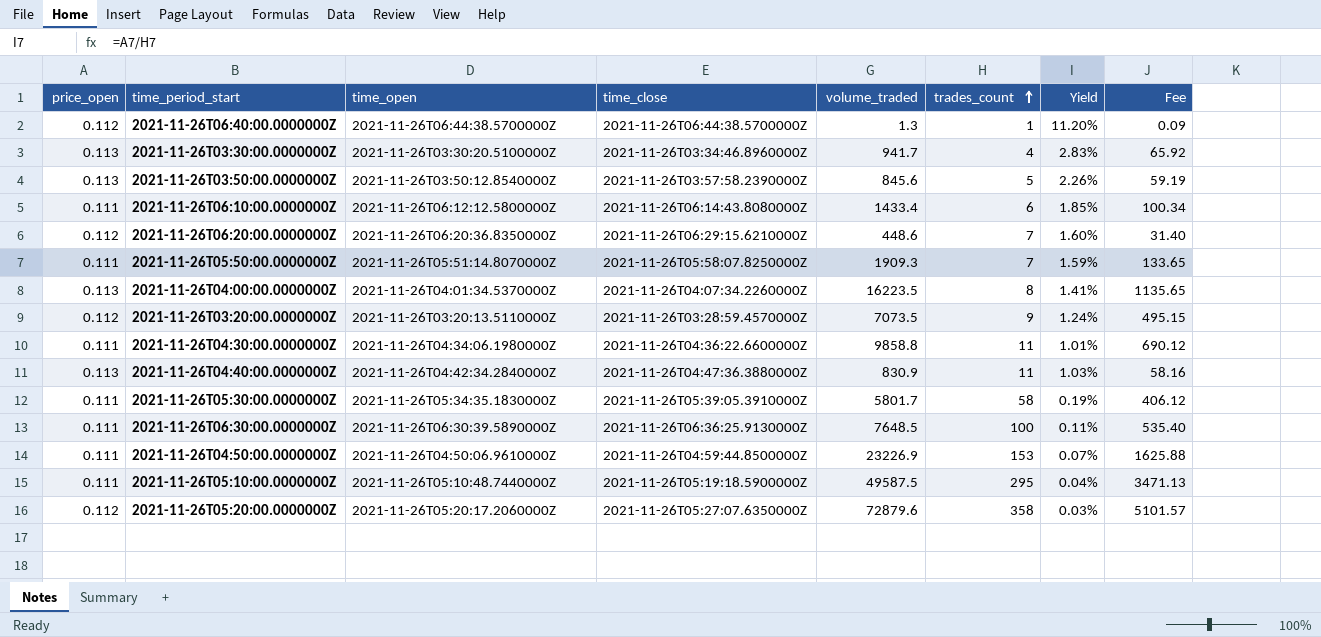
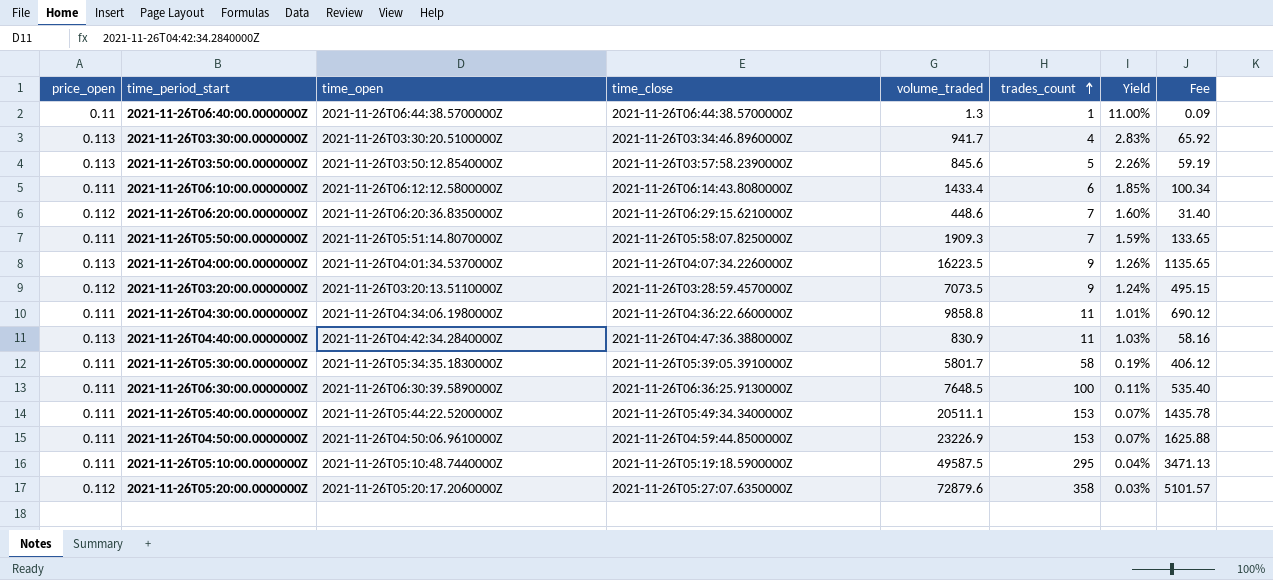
2021-11-26T06:40:00.0000000Z | price_open: 0.112 -> 0.11
2021-11-26T06:40:00.0000000Z | Yield: 11.20% -> 11.00%
2021-11-26T04:00:00.0000000Z | trades_count: 8 -> 9
2021-11-26T04:00:00.0000000Z | Yield: 1.41% -> 1.26%
row 2021-11-26T05:40:00.0000000Z: none -> 0.111 | 2021-11-26T05:44:22.5200000Z | 2021-11-26T05:49:34.3400000Z | 20511.1 | 153 | 0.07% | 1435.78

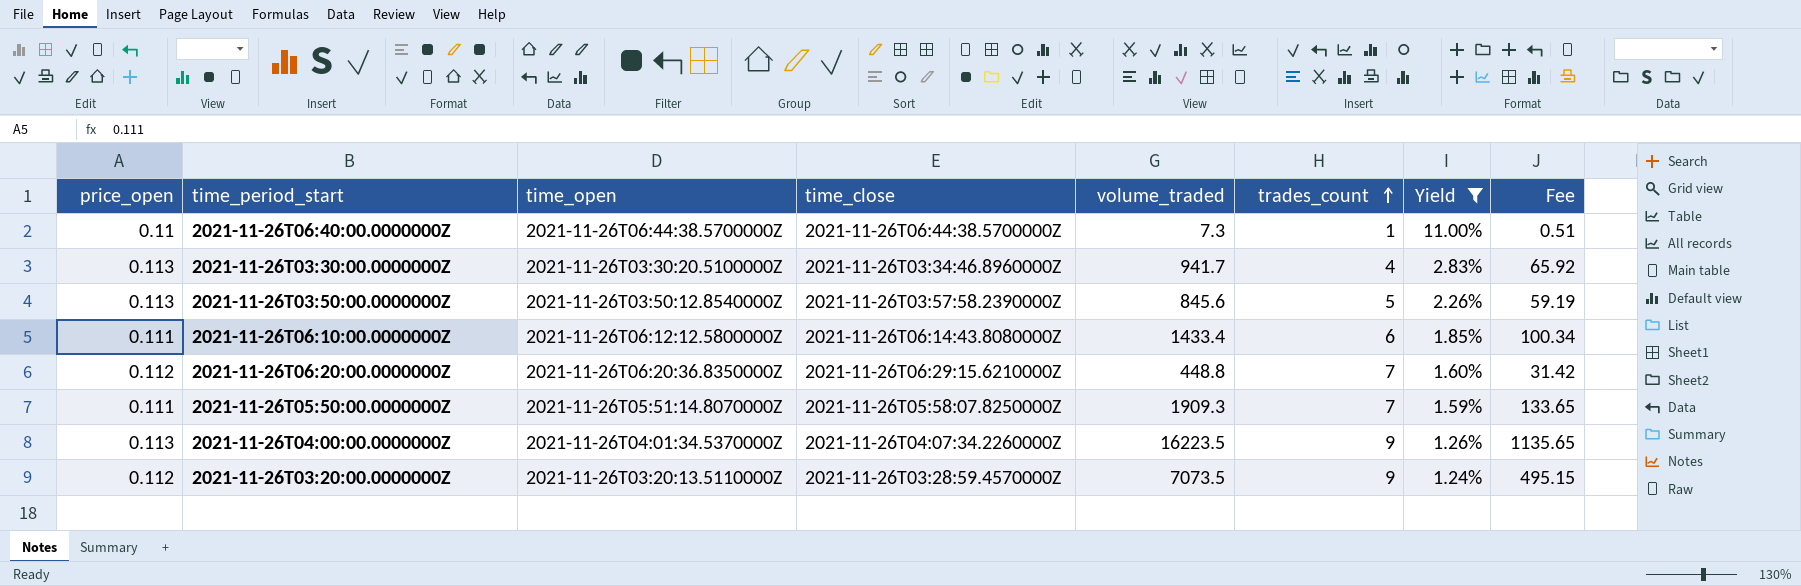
filter: none -> Yield >= 1.24%
2021-11-26T06:40:00.0000000Z | volume_traded: 1.3 -> 7.3
2021-11-26T06:40:00.0000000Z | Fee: 0.09 -> 0.51
2021-11-26T06:20:00.0000000Z | volume_traded: 448.6 -> 448.8
2021-11-26T06:20:00.0000000Z | Fee: 31.40 -> 31.42

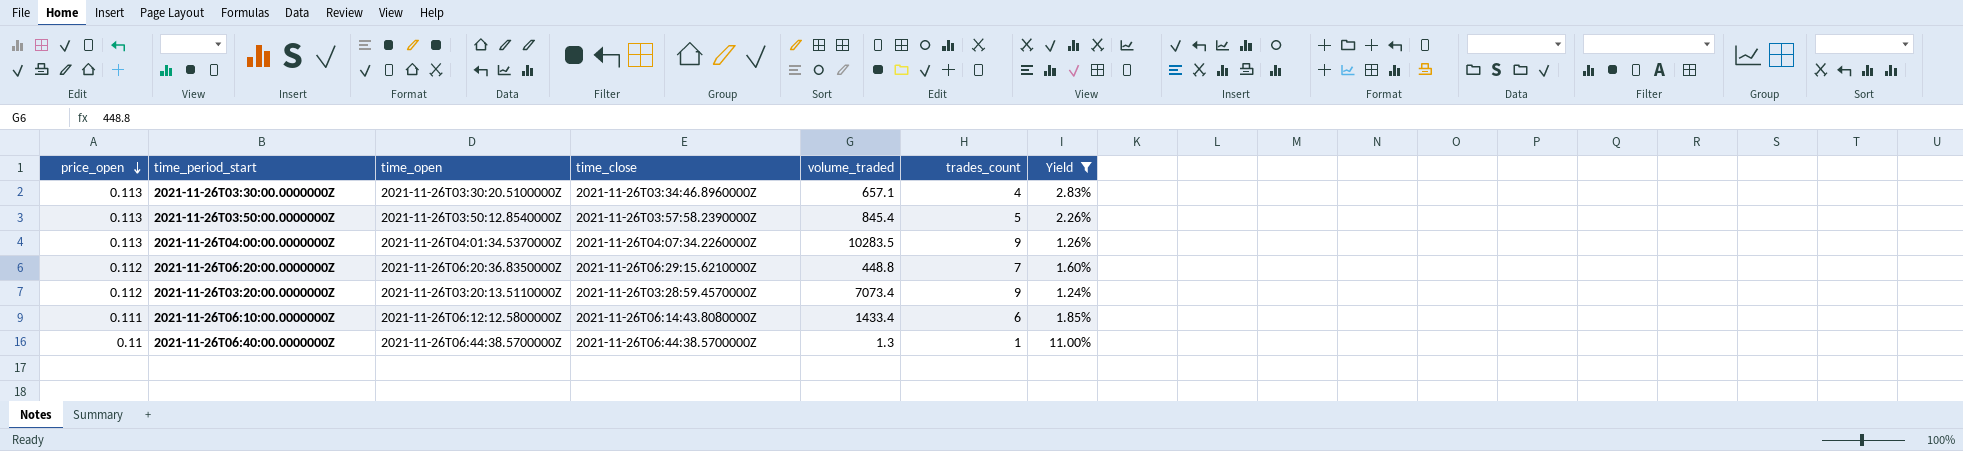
row order: trades_count ascending -> price_open descending
column Fee | formula: [volume_traded] * 0.07 -> none
row 2021-11-26T05:50:00.0000000Z: 0.111 | 2021-11-26T05:51:14.8070000Z | 2021-11-26T05:58:07.8250000Z | 1909.3 | 7 | 1.59% | 133.65 -> none
2021-11-26T03:30:00.0000000Z | volume_traded: 941.7 -> 657.1
2021-11-26T03:50:00.0000000Z | volume_traded: 845.6 -> 845.4
2021-11-26T04:00:00.0000000Z | volume_traded: 16223.5 -> 10283.5
2021-11-26T03:20:00.0000000Z | volume_traded: 7073.5 -> 7073.4
2021-11-26T06:40:00.0000000Z | volume_traded: 7.3 -> 1.3

